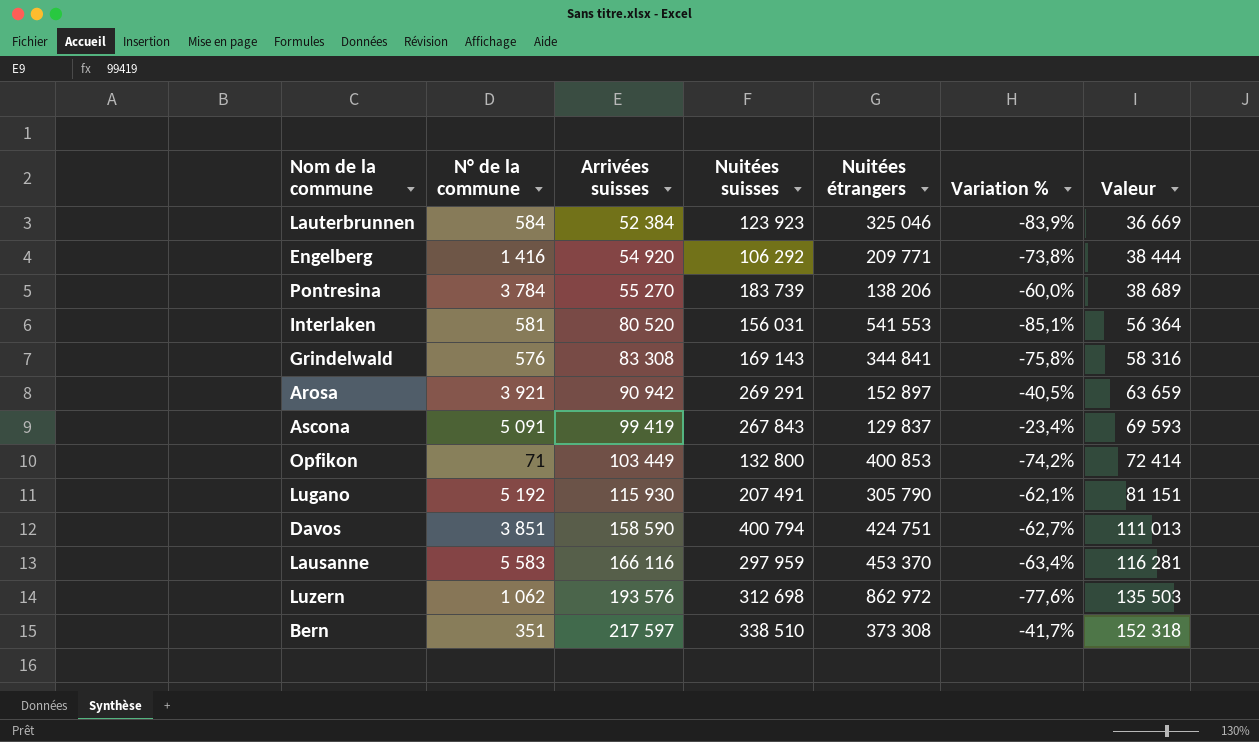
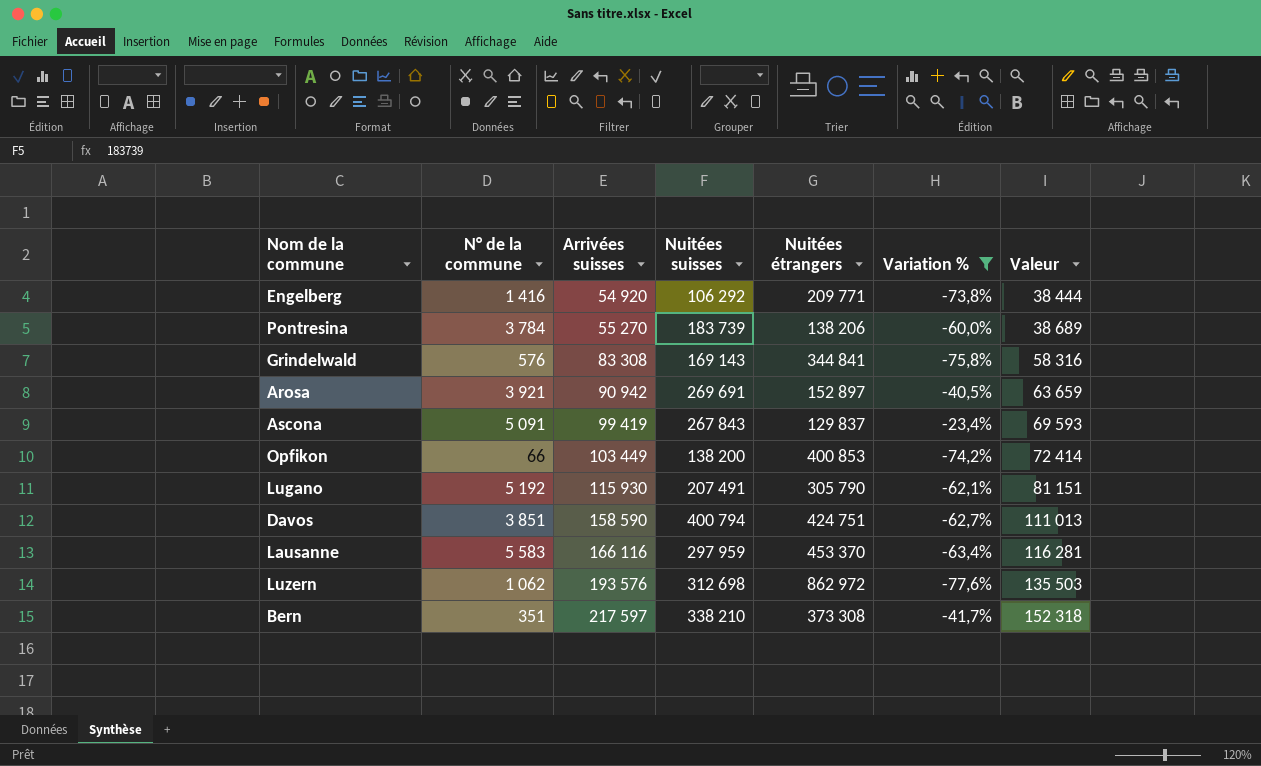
filter: none -> Variation % >= -77,6%
Arosa | Nuitées suisses: 269 291 -> 269 691
Opfikon | N° de la commune: 71 -> 66
Opfikon | Nuitées suisses: 132 800 -> 138 200
Bern | Nuitées suisses: 338 510 -> 338 210

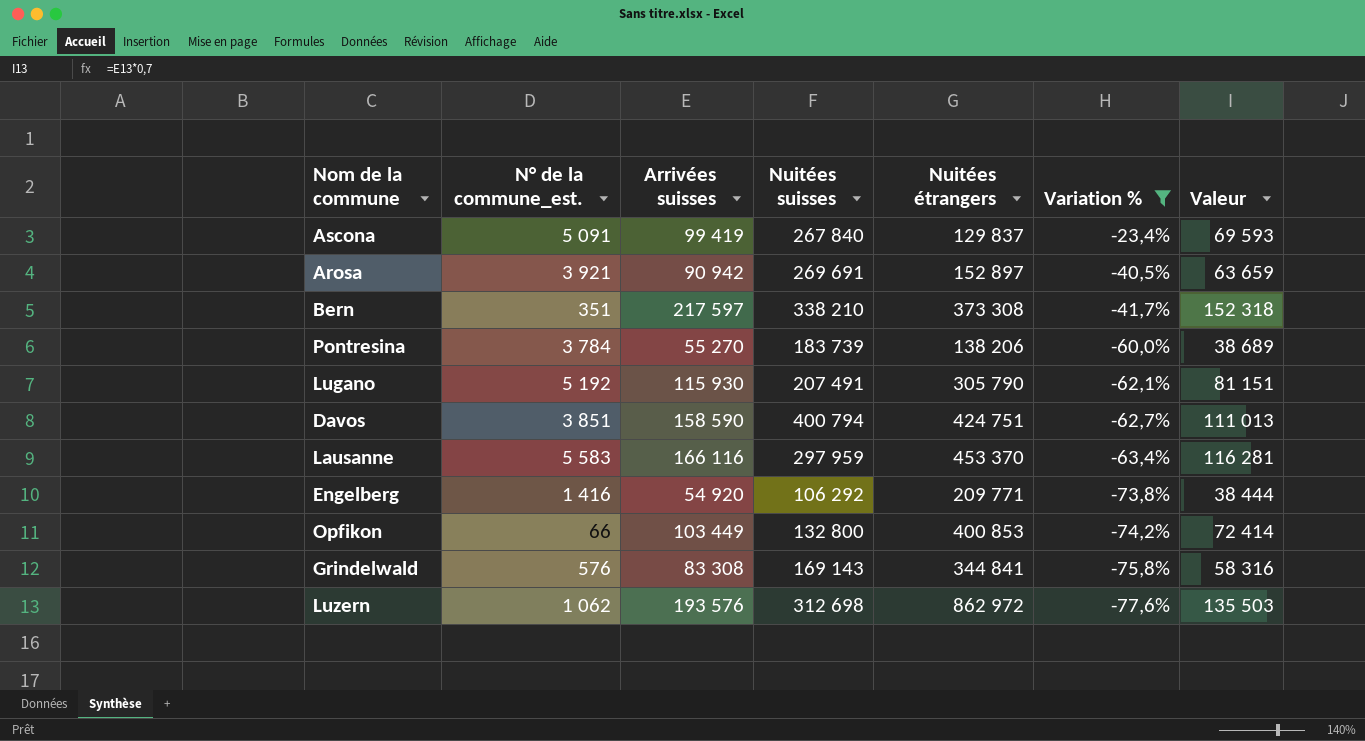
row order: Arrivées suisses ascending -> Variation % descending
column name: N° de la commune -> N° de la commune_est.
Ascona | Nuitées suisses: 267 843 -> 267 840
Opfikon | Nuitées suisses: 138 200 -> 132 800

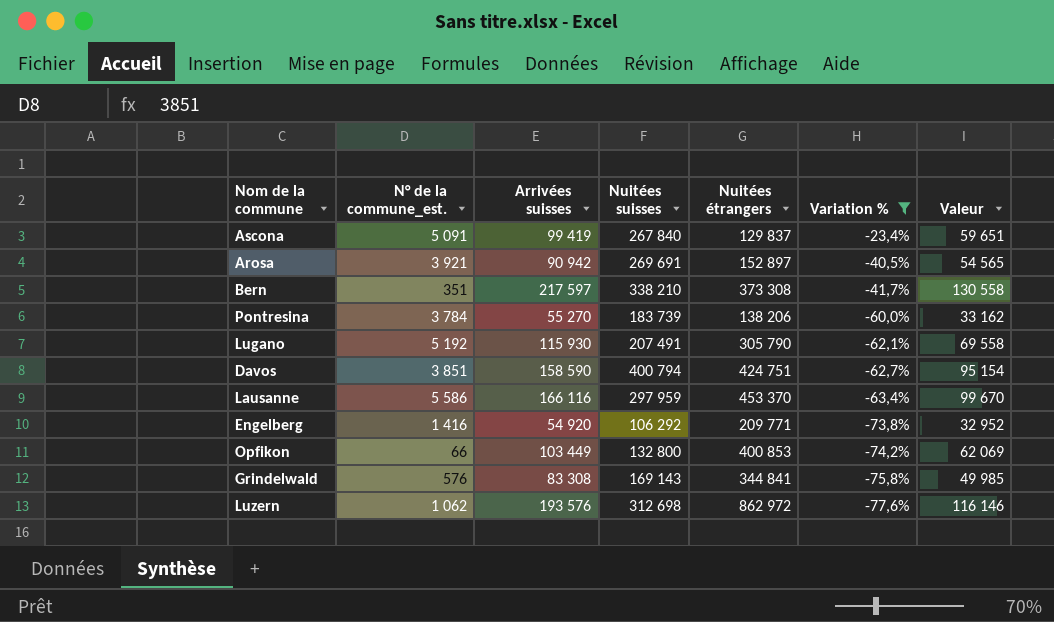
column Valeur | formula: [Arrivées suisses] * 0,7 -> [Arrivées suisses] * 0,6
Lausanne | N° de la commune_est.: 5 583 -> 5 586

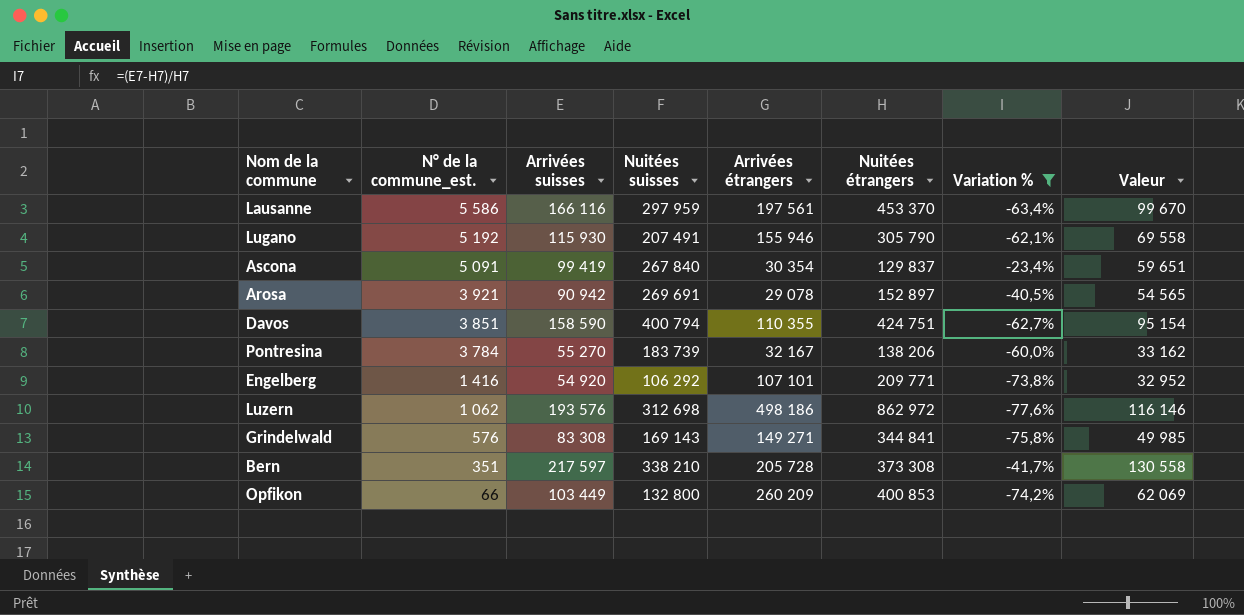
row order: Variation % descending -> N° de la commune_est. descending
column Arrivées étrangers | position: none -> 5

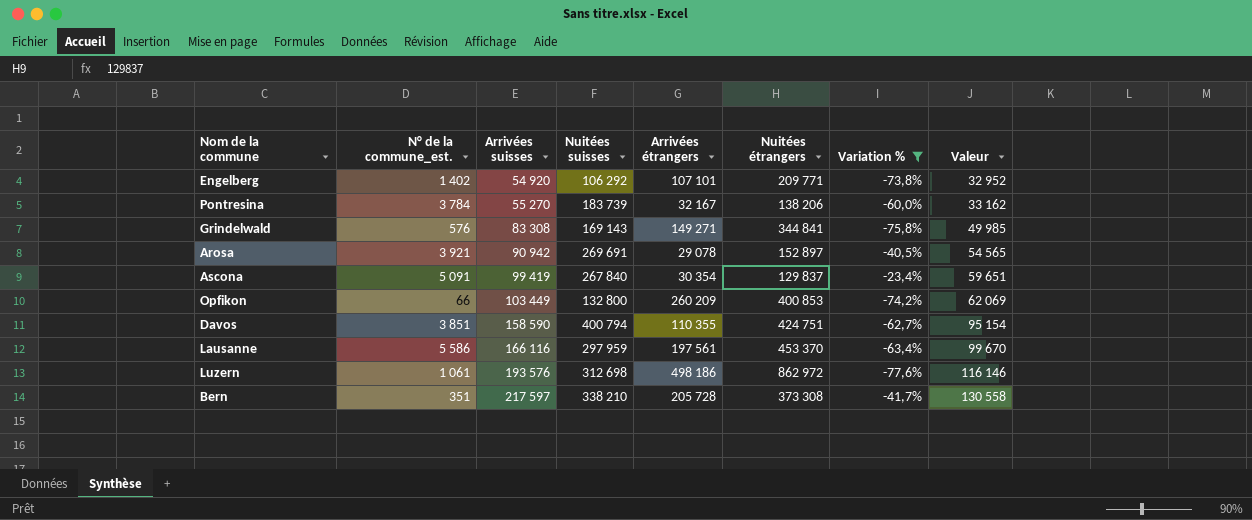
row order: N° de la commune_est. descending -> Arrivées suisses ascending
row Lugano: 5 192 | 115 930 | 207 491 | 155 946 | 305 790 | -62,1% | 69 558 -> none
Engelberg | N° de la commune_est.: 1 416 -> 1 402
Luzern | N° de la commune_est.: 1 062 -> 1 061

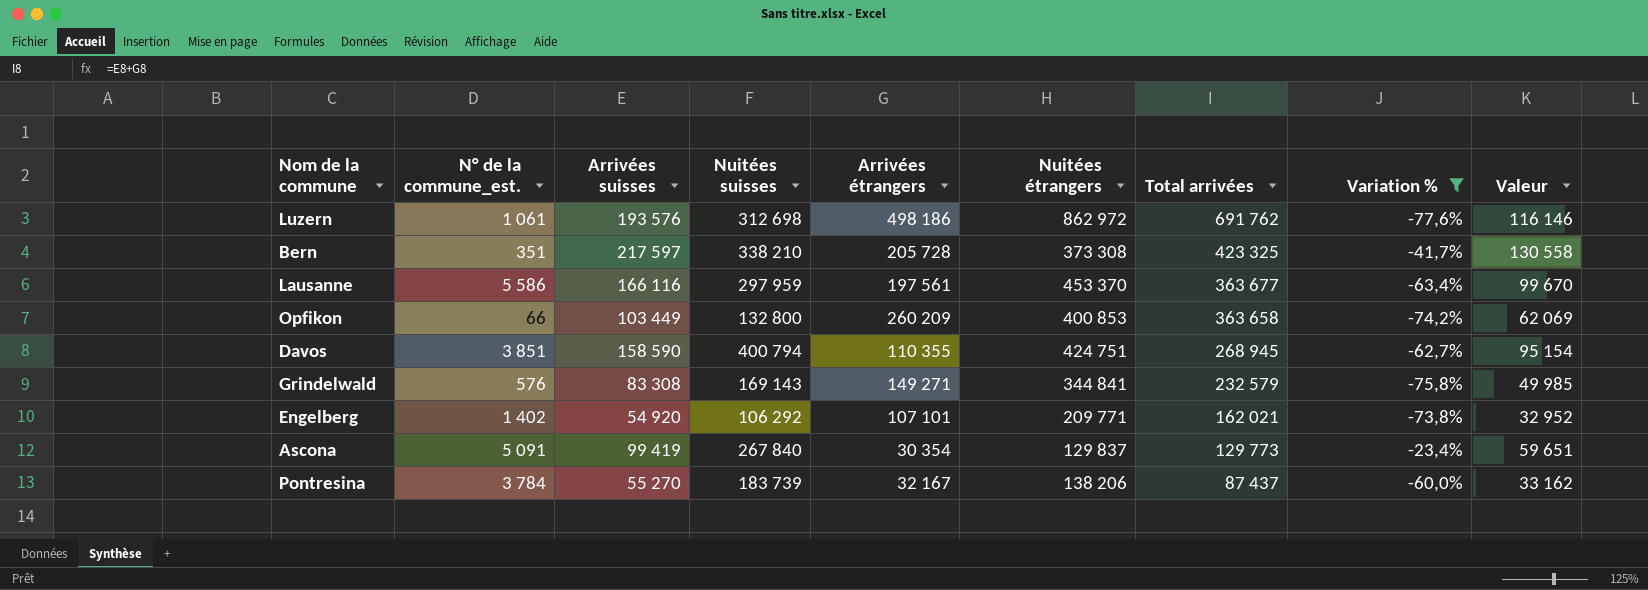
row order: Arrivées suisses ascending -> Total arrivées descending
column Total arrivées | formula: none -> [Arrivées suisses] + [Arrivées étrangers]
row Arosa: 3 921 | 90 942 | 269 691 | 29 078 | 152 897 | -40,5% | 54 565 -> none

